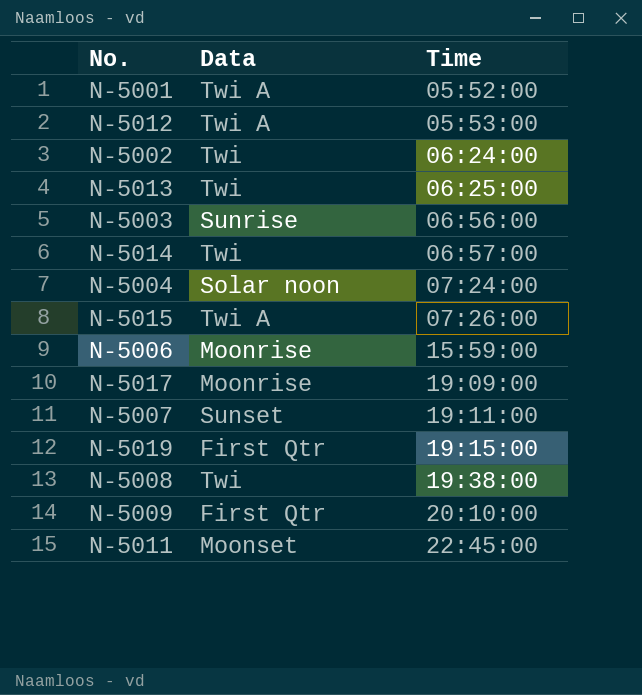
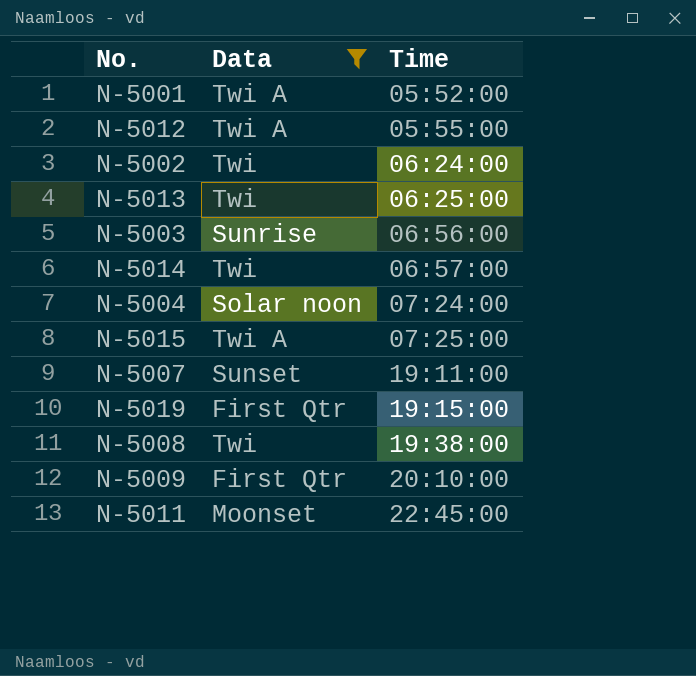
filter: none -> Data != Moonrise
N-5012 | Time: 05:53:00 -> 05:55:00
N-5015 | Time: 07:26:00 -> 07:25:00

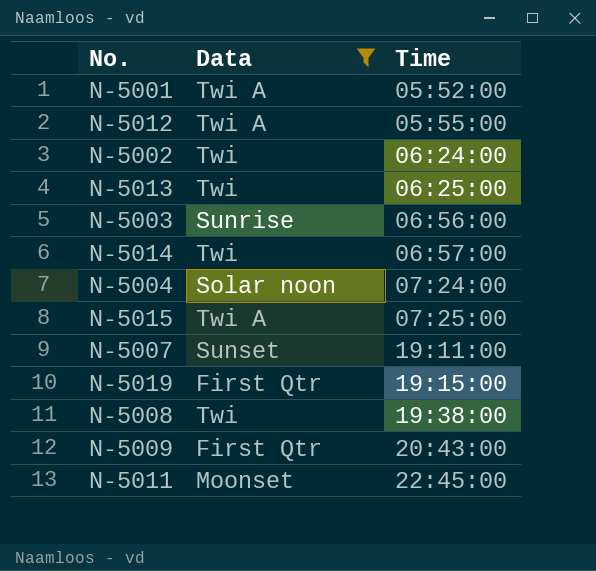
N-5009 | Time: 20:10:00 -> 20:43:00

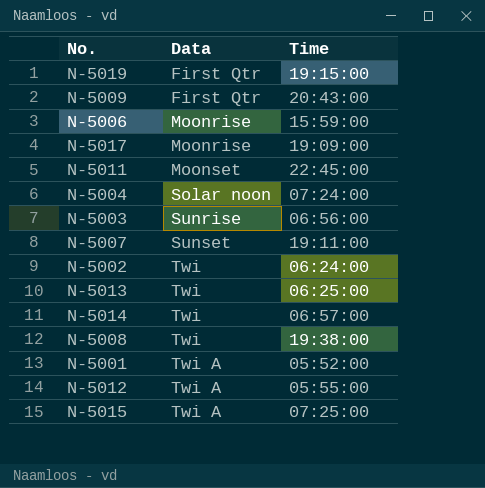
filter: Data != Moonrise -> none
row order: Time ascending -> Data ascending

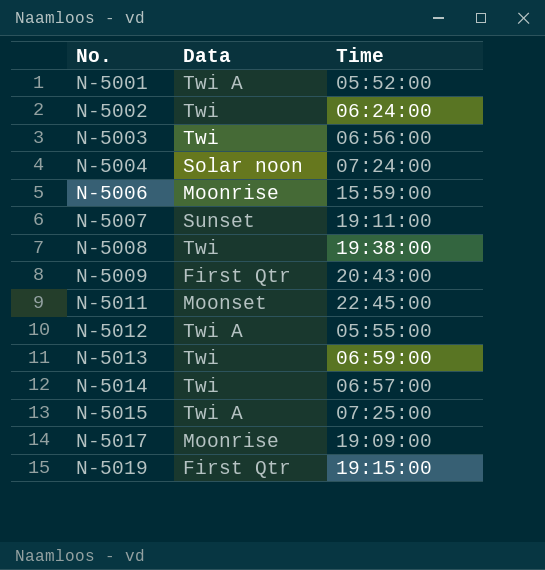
row order: Data ascending -> No. ascending
N-5003 | Data: Sunrise -> Twi
N-5013 | Time: 06:25:00 -> 06:59:00

